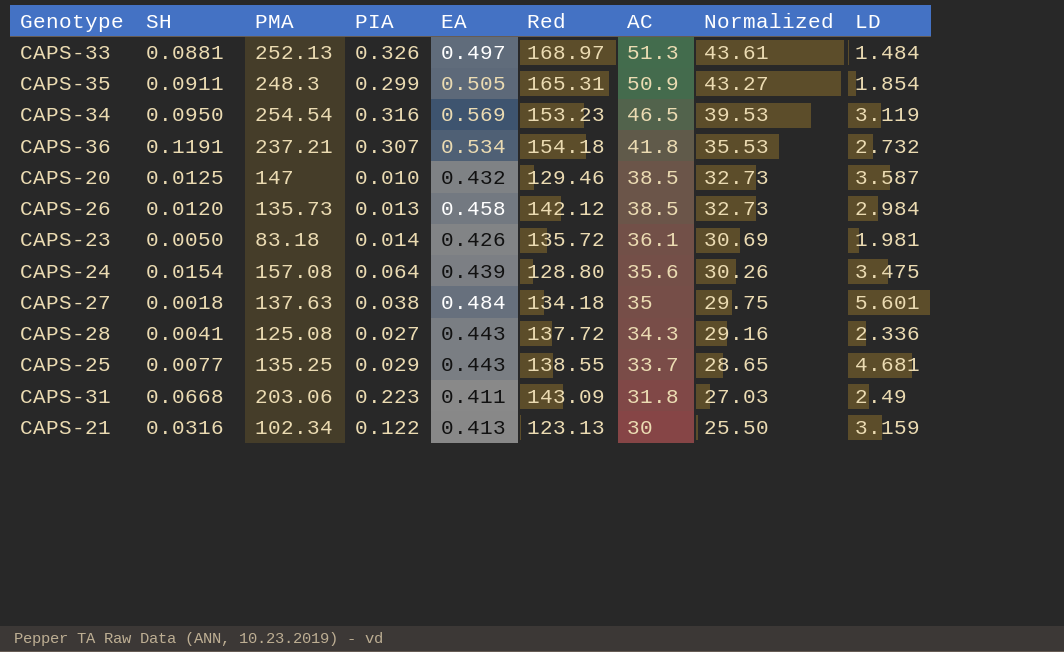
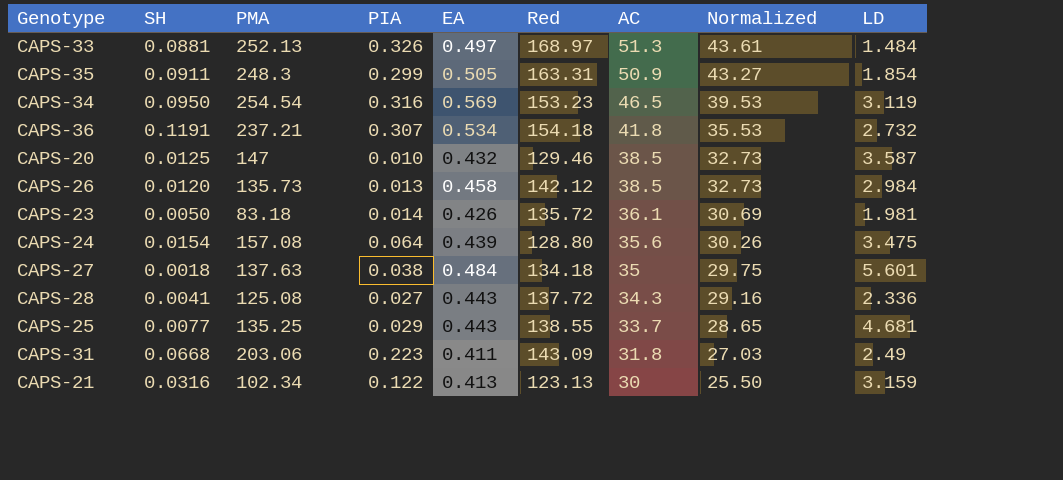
CAPS-35 | Red: 165.31 -> 163.31

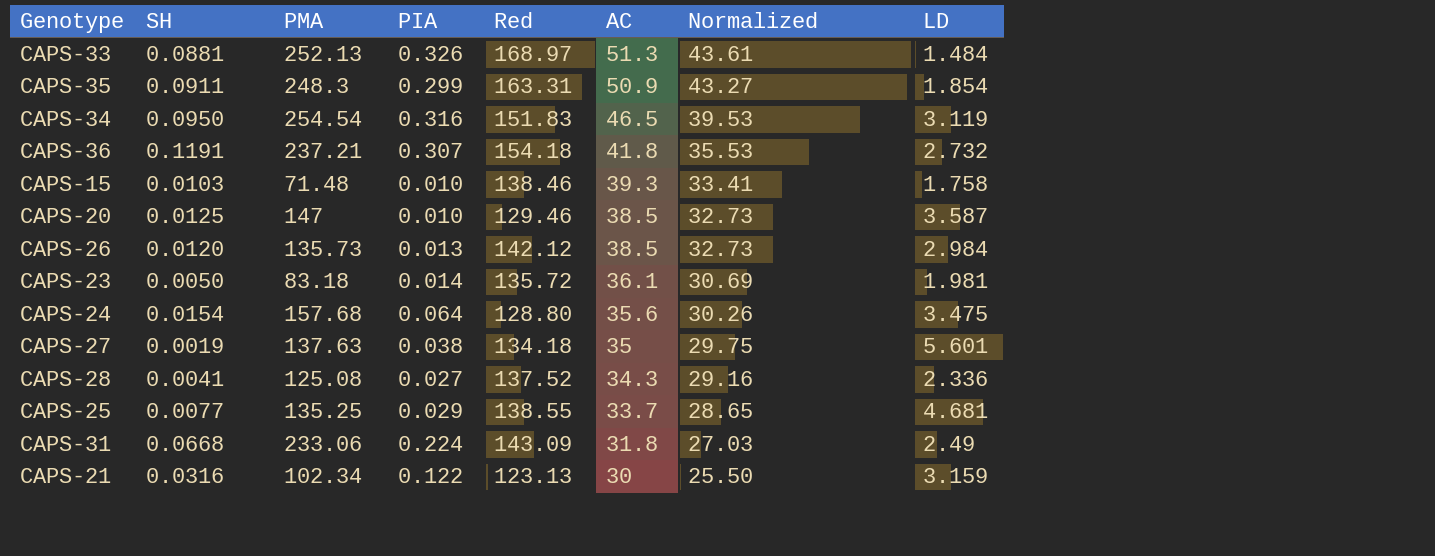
column EA | position: 5 -> none
CAPS-34 | Red: 153.23 -> 151.83
row CAPS-15: none -> 0.0103 | 71.48 | 0.010 | 138.46 | 39.3 | 33.41 | 1.758
CAPS-24 | PMA: 157.08 -> 157.68
CAPS-27 | SH: 0.0018 -> 0.0019
CAPS-28 | Red: 137.72 -> 137.52
CAPS-31 | PMA: 203.06 -> 233.06
CAPS-31 | PIA: 0.223 -> 0.224

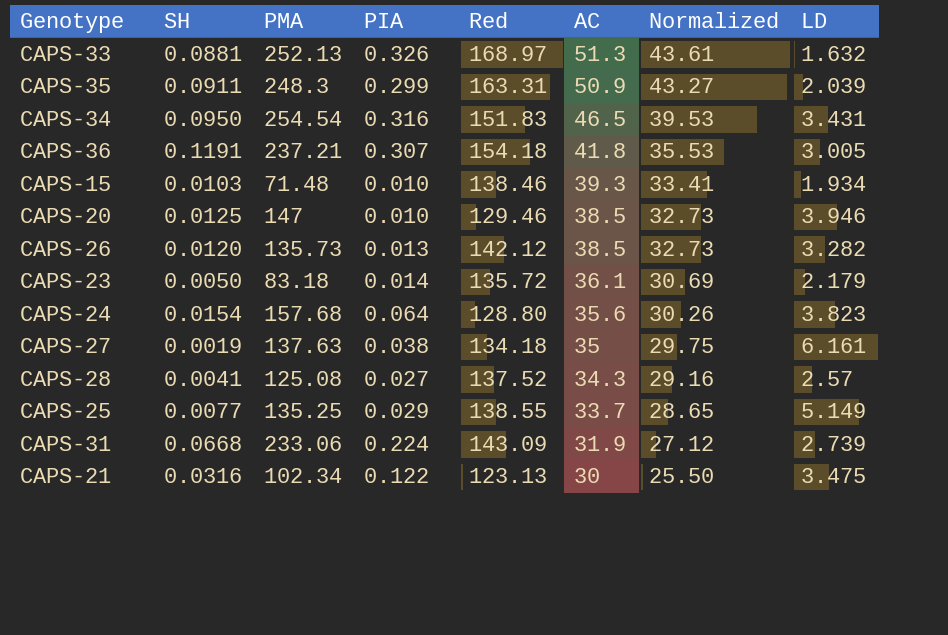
CAPS-33 | LD: 1.484 -> 1.632
CAPS-35 | LD: 1.854 -> 2.039
CAPS-34 | LD: 3.119 -> 3.431
CAPS-36 | LD: 2.732 -> 3.005
CAPS-15 | LD: 1.758 -> 1.934
CAPS-20 | LD: 3.587 -> 3.946
CAPS-26 | LD: 2.984 -> 3.282
CAPS-23 | LD: 1.981 -> 2.179
CAPS-24 | LD: 3.475 -> 3.823
CAPS-27 | LD: 5.601 -> 6.161
CAPS-28 | LD: 2.336 -> 2.57
CAPS-25 | LD: 4.681 -> 5.149
CAPS-31 | AC: 31.8 -> 31.9
CAPS-31 | Normalized: 27.03 -> 27.12
CAPS-31 | LD: 2.49 -> 2.739
CAPS-21 | LD: 3.159 -> 3.475

